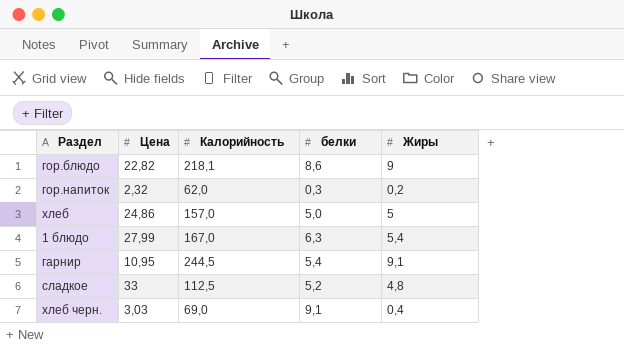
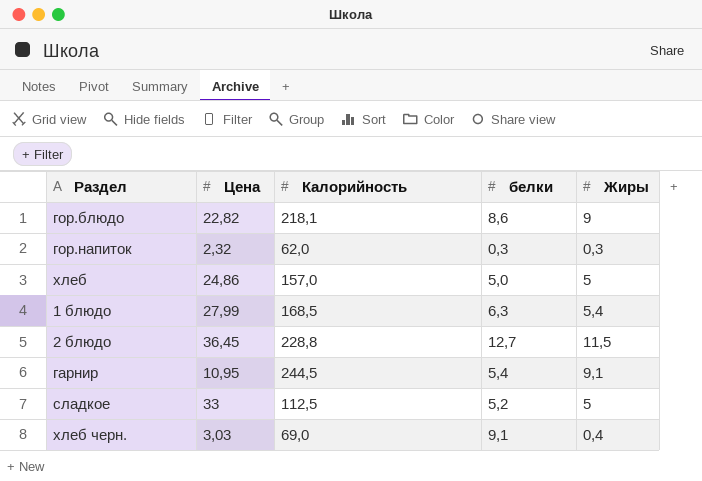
гор.напиток | Жиры: 0,2 -> 0,3
1 блюдо | Калорийность: 167,0 -> 168,5
row 2 блюдо: none -> 36,45 | 228,8 | 12,7 | 11,5
сладкое | Жиры: 4,8 -> 5

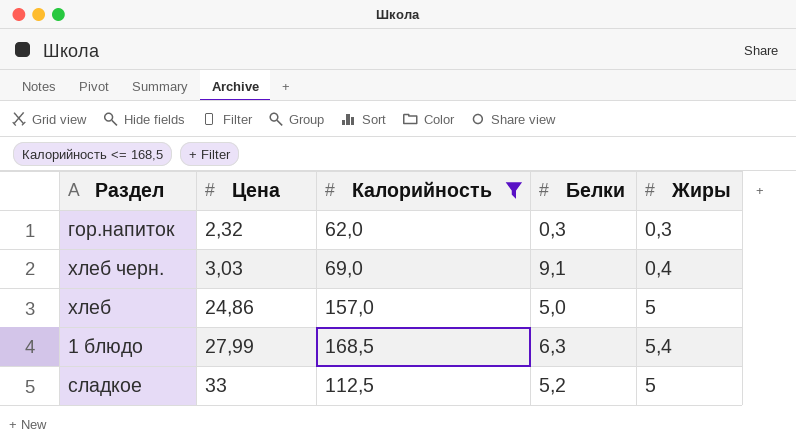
filter: none -> Калорийность <= 168,5
row order: none -> Цена ascending
column name: белки -> Белки

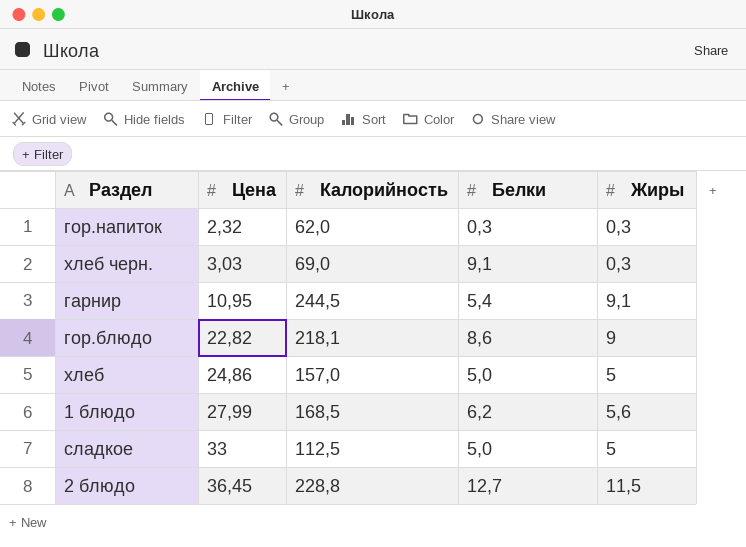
filter: Калорийность <= 168,5 -> none
хлеб черн. | Жиры: 0,4 -> 0,3
1 блюдо | Белки: 6,3 -> 6,2
1 блюдо | Жиры: 5,4 -> 5,6
сладкое | Белки: 5,2 -> 5,0

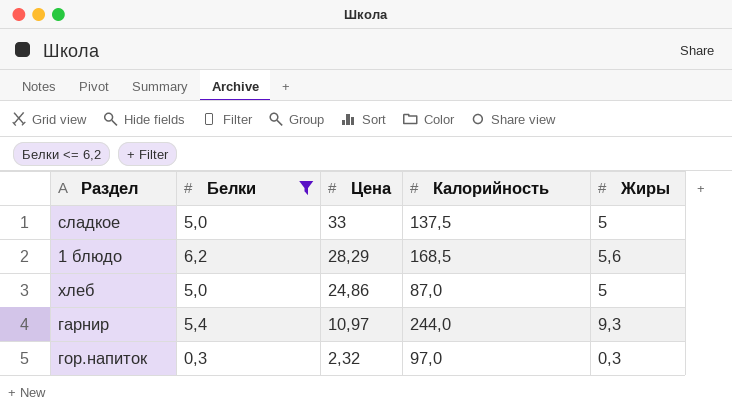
filter: none -> Белки <= 6,2
row order: Цена ascending -> Цена descending
column Белки | position: 4 -> 2
сладкое | Калорийность: 112,5 -> 137,5
1 блюдо | Цена: 27,99 -> 28,29
хлеб | Калорийность: 157,0 -> 87,0
гарнир | Цена: 10,95 -> 10,97
гарнир | Калорийность: 244,5 -> 244,0
гарнир | Жиры: 9,1 -> 9,3
гор.напиток | Калорийность: 62,0 -> 97,0

